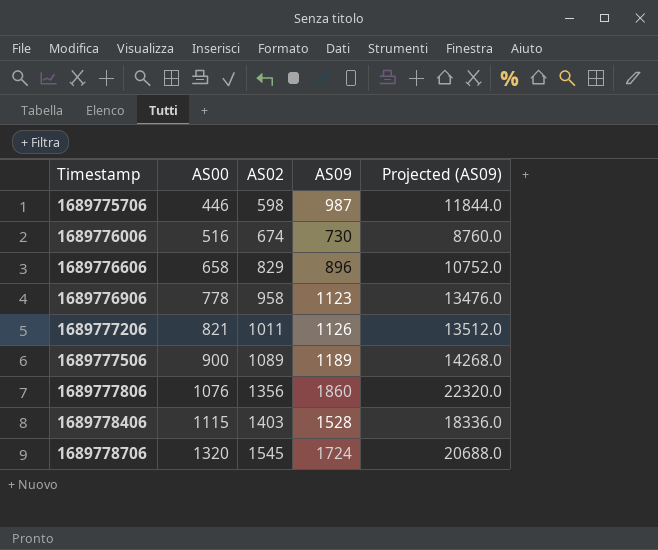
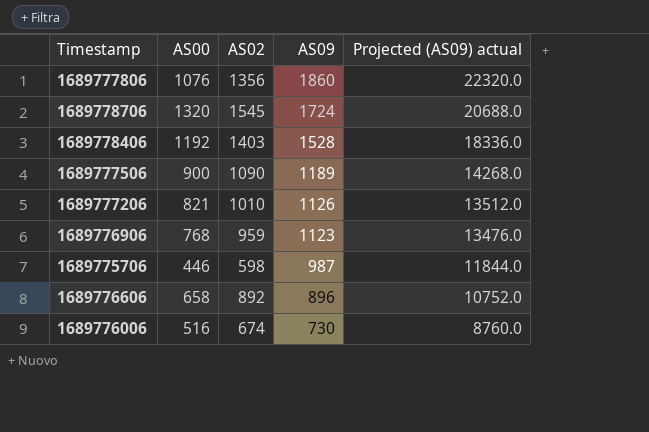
row order: Timestamp ascending -> AS09 descending
column name: Projected (AS09) -> Projected (AS09) actual
1689778406 | AS00: 1115 -> 1192
1689777506 | AS02: 1089 -> 1090
1689777206 | AS02: 1011 -> 1010
1689776906 | AS00: 778 -> 768
1689776906 | AS02: 958 -> 959
1689776606 | AS02: 829 -> 892

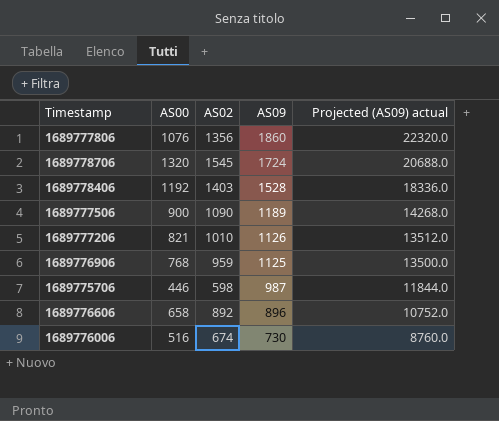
1689776906 | AS09: 1123 -> 1125
1689776906 | Projected (AS09) actual: 13476.0 -> 13500.0

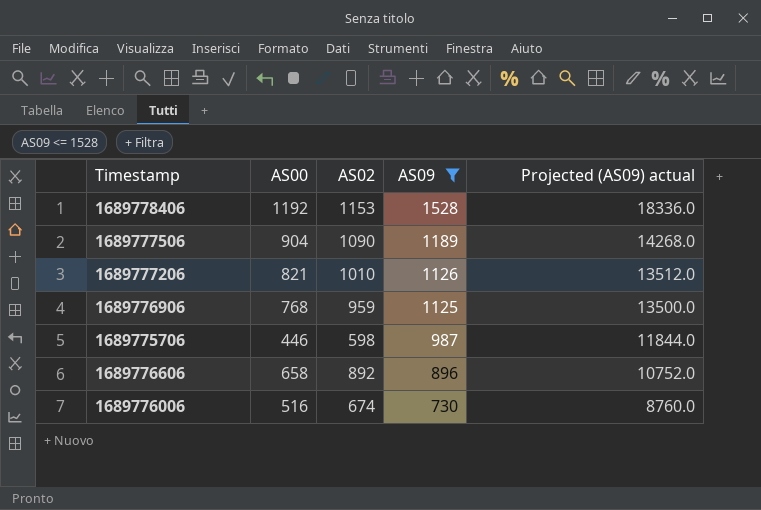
filter: none -> AS09 <= 1528
1689778406 | AS02: 1403 -> 1153
1689777506 | AS00: 900 -> 904

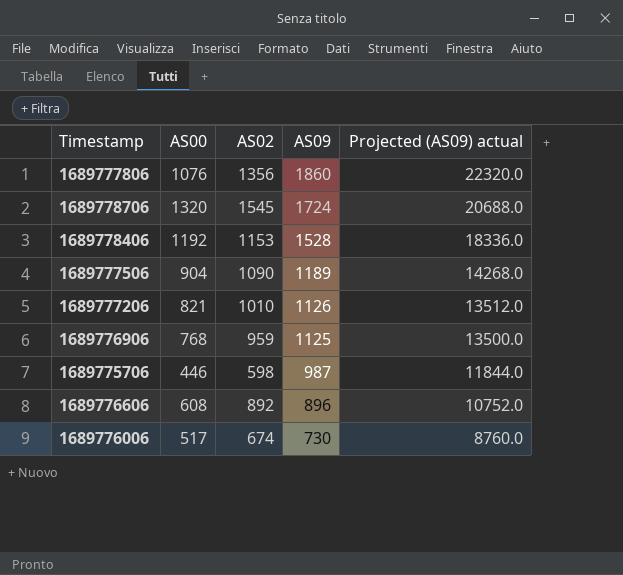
filter: AS09 <= 1528 -> none
1689776606 | AS00: 658 -> 608
1689776006 | AS00: 516 -> 517

